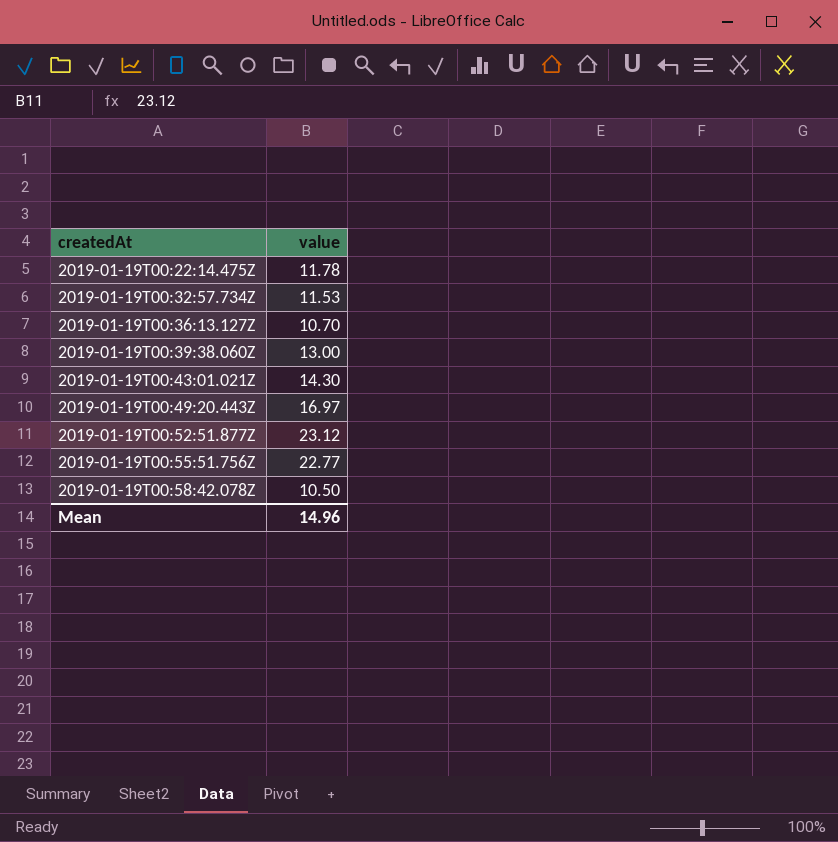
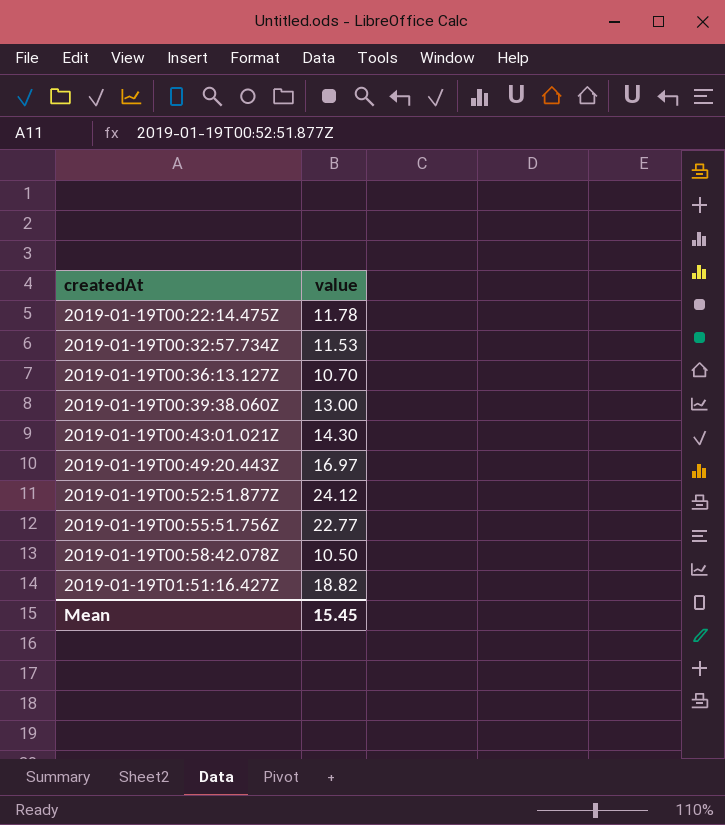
2019-01-19T00:52:51.877Z | value: 23.12 -> 24.12
row 2019-01-19T01:51:16.427Z: none -> 18.82
Mean | value: 14.96 -> 15.45

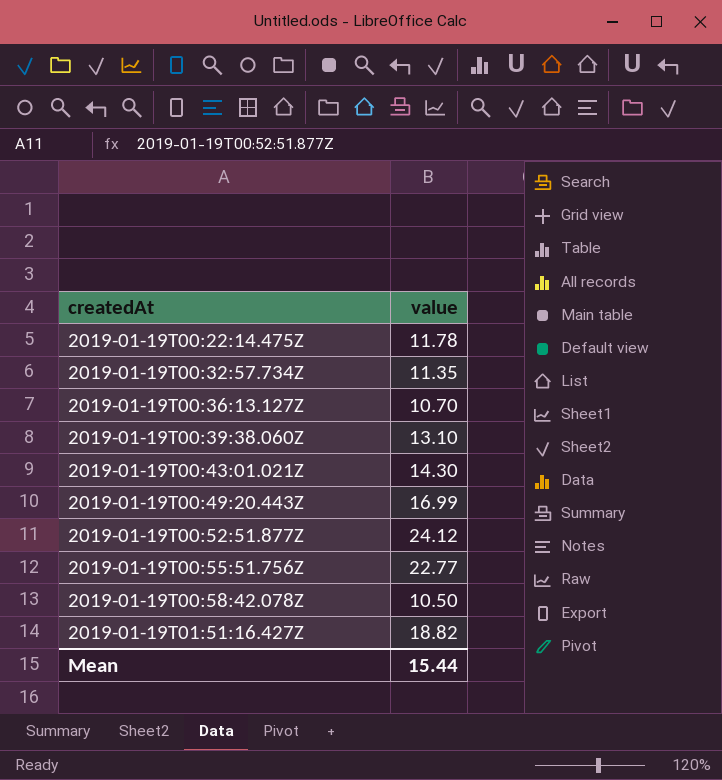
2019-01-19T00:32:57.734Z | value: 11.53 -> 11.35
2019-01-19T00:39:38.060Z | value: 13.00 -> 13.10
2019-01-19T00:49:20.443Z | value: 16.97 -> 16.99
Mean | value: 15.45 -> 15.44

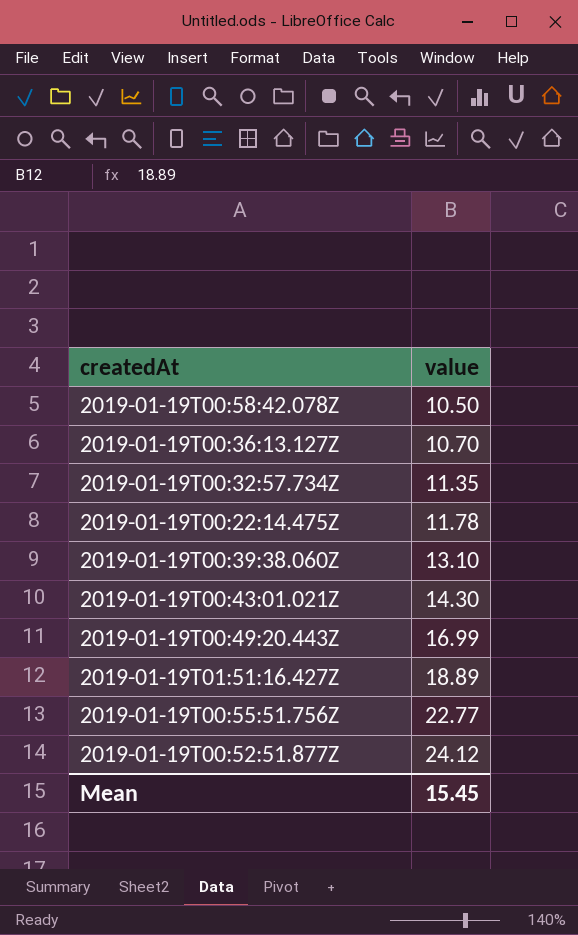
row order: createdAt ascending -> value ascending
2019-01-19T01:51:16.427Z | value: 18.82 -> 18.89
Mean | value: 15.44 -> 15.45

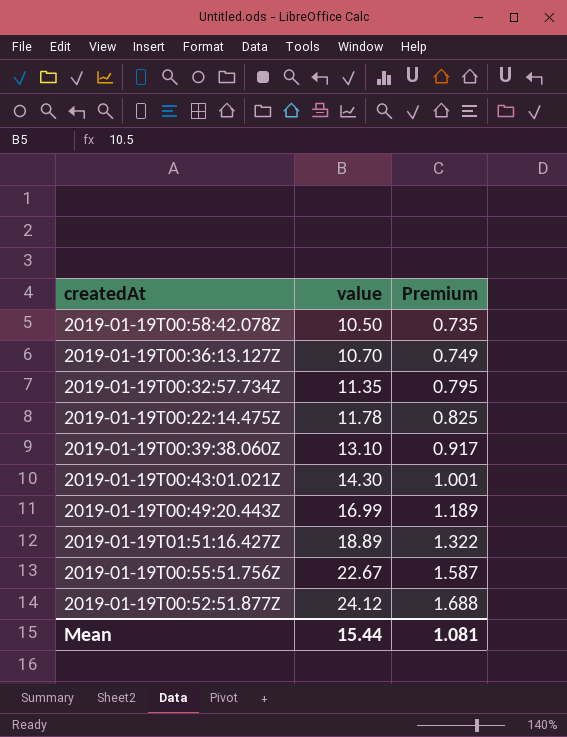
column Premium | formula: none -> [value] * 0.07
2019-01-19T00:55:51.756Z | value: 22.77 -> 22.67
Mean | value: 15.45 -> 15.44

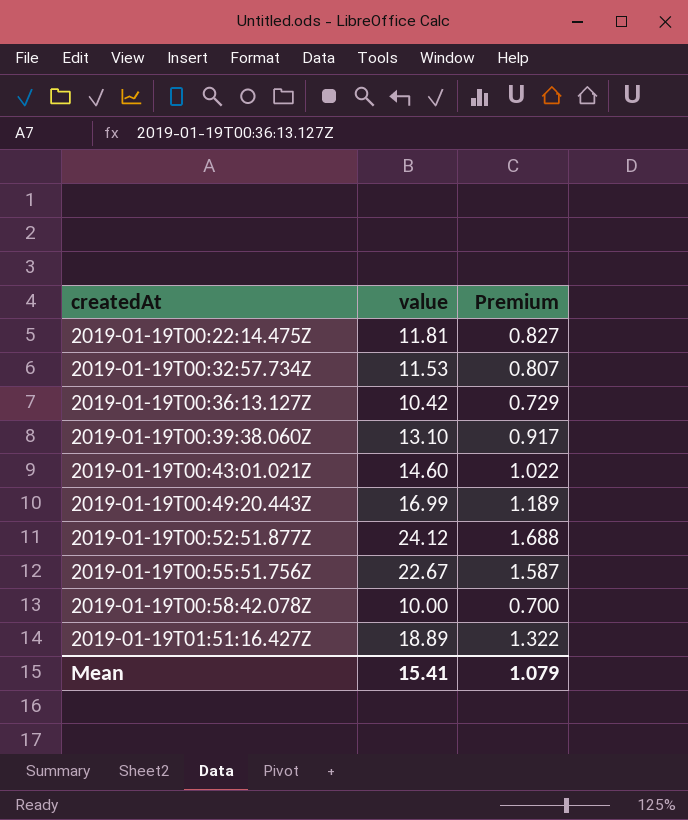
row order: value ascending -> createdAt ascending
2019-01-19T00:22:14.475Z | value: 11.78 -> 11.81
2019-01-19T00:22:14.475Z | Premium: 0.825 -> 0.827
2019-01-19T00:32:57.734Z | value: 11.35 -> 11.53
2019-01-19T00:32:57.734Z | Premium: 0.795 -> 0.807
2019-01-19T00:36:13.127Z | value: 10.70 -> 10.42
2019-01-19T00:36:13.127Z | Premium: 0.749 -> 0.729
2019-01-19T00:43:01.021Z | value: 14.30 -> 14.60
2019-01-19T00:43:01.021Z | Premium: 1.001 -> 1.022
2019-01-19T00:58:42.078Z | value: 10.50 -> 10.00
2019-01-19T00:58:42.078Z | Premium: 0.735 -> 0.700
Mean | value: 15.44 -> 15.41
Mean | Premium: 1.081 -> 1.079

